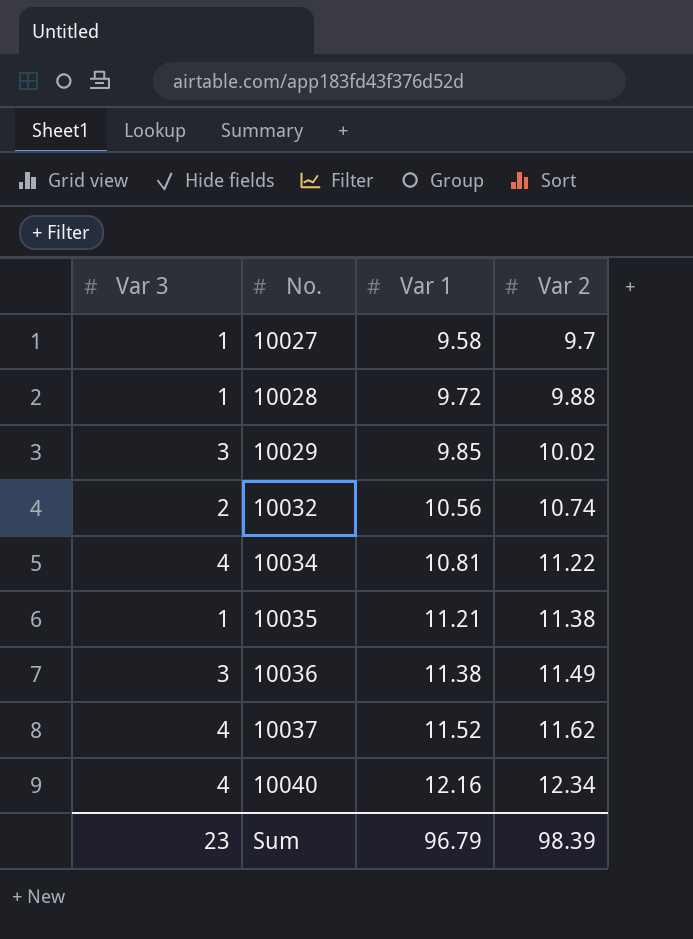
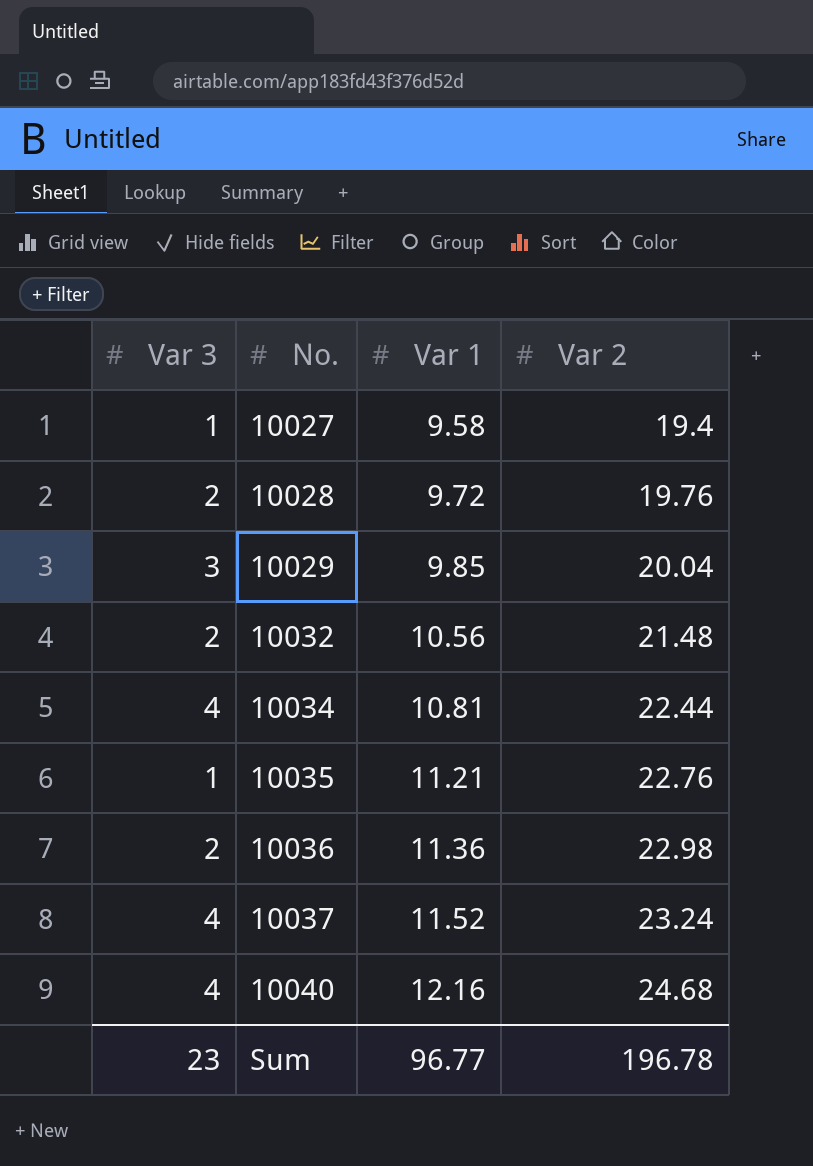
10027 | Var 2: 9.7 -> 19.4
10028 | Var 3: 1 -> 2
10028 | Var 2: 9.88 -> 19.76
10029 | Var 2: 10.02 -> 20.04
10032 | Var 2: 10.74 -> 21.48
10034 | Var 2: 11.22 -> 22.44
10035 | Var 2: 11.38 -> 22.76
10036 | Var 3: 3 -> 2
10036 | Var 1: 11.38 -> 11.36
10036 | Var 2: 11.49 -> 22.98
10037 | Var 2: 11.62 -> 23.24
10040 | Var 2: 12.34 -> 24.68
Sum | Var 1: 96.79 -> 96.77
Sum | Var 2: 98.39 -> 196.78

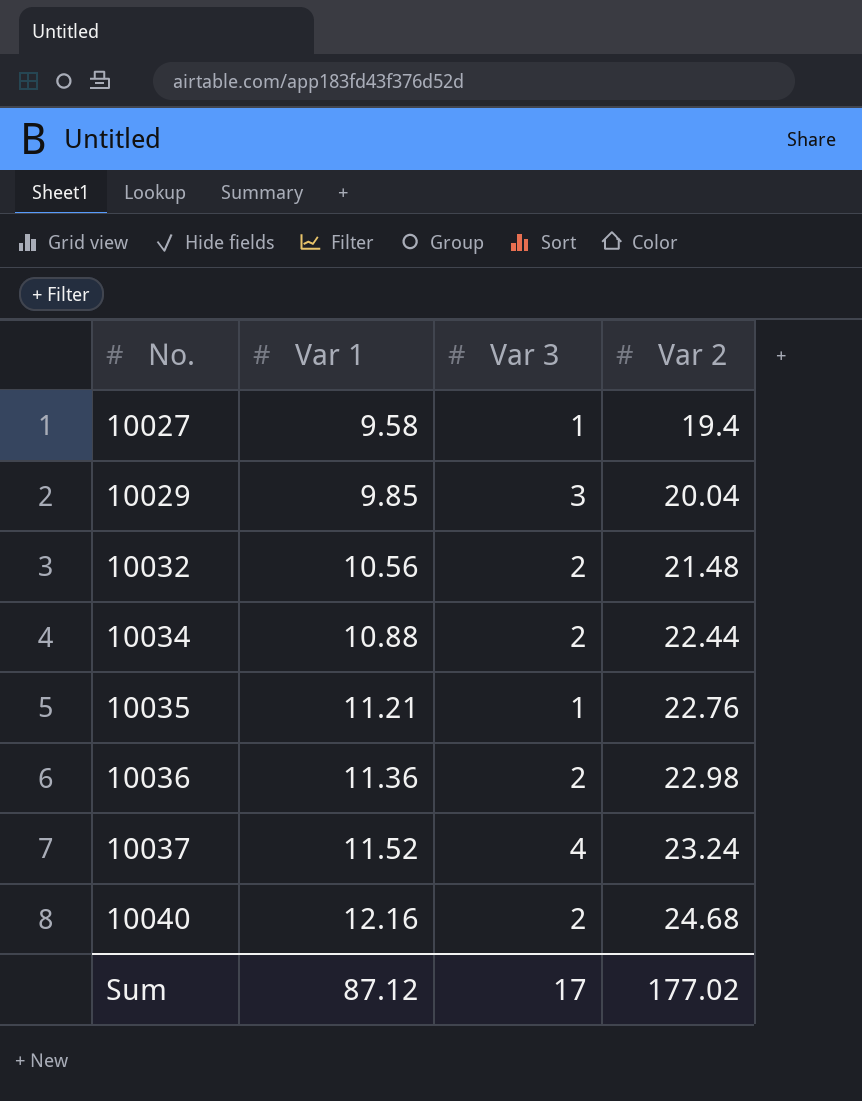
column Var 3 | position: 1 -> 3
row 10028: 2 | 9.72 | 19.76 -> none
10034 | Var 1: 10.81 -> 10.88
10034 | Var 3: 4 -> 2
10040 | Var 3: 4 -> 2
Sum | Var 1: 96.77 -> 87.12
Sum | Var 3: 23 -> 17
Sum | Var 2: 196.78 -> 177.02

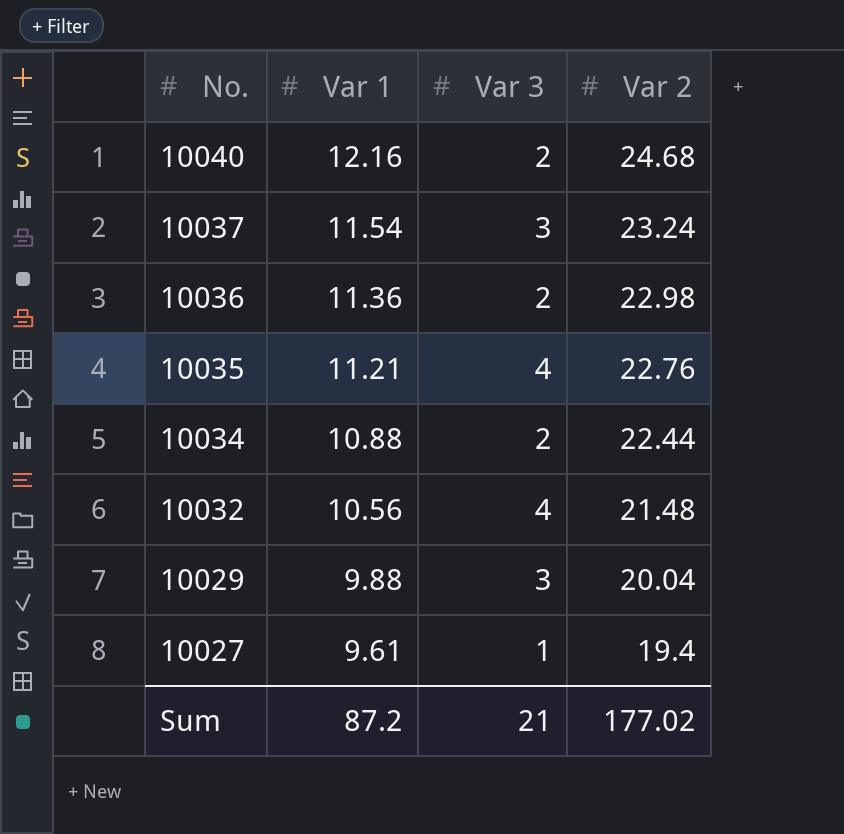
row order: No. ascending -> No. descending
10037 | Var 1: 11.52 -> 11.54
10037 | Var 3: 4 -> 3
10035 | Var 3: 1 -> 4
10032 | Var 3: 2 -> 4
10029 | Var 1: 9.85 -> 9.88
10027 | Var 1: 9.58 -> 9.61
Sum | Var 1: 87.12 -> 87.2
Sum | Var 3: 17 -> 21

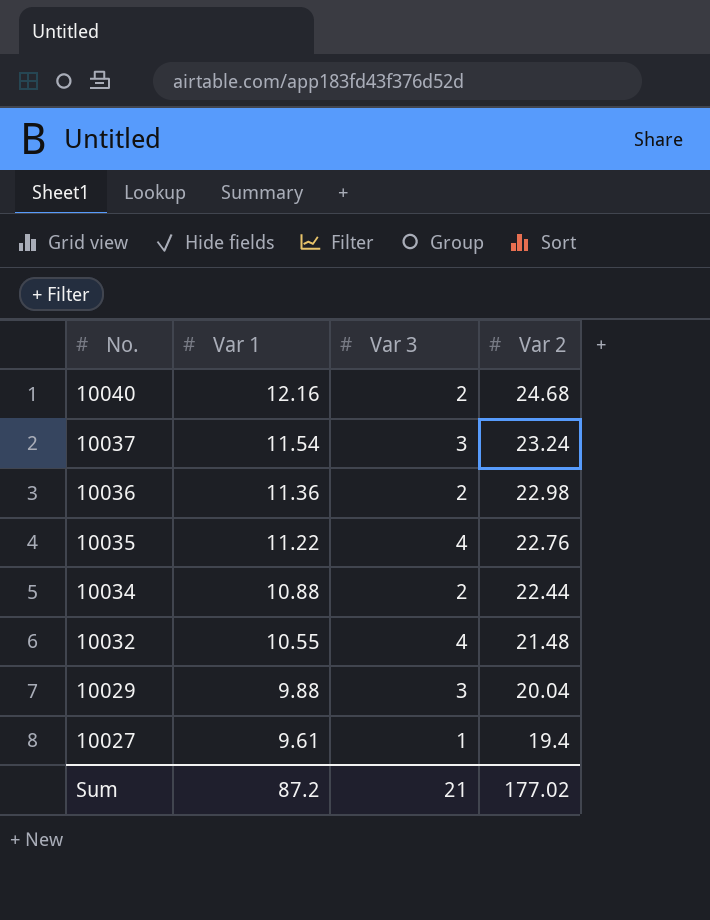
10035 | Var 1: 11.21 -> 11.22
10032 | Var 1: 10.56 -> 10.55

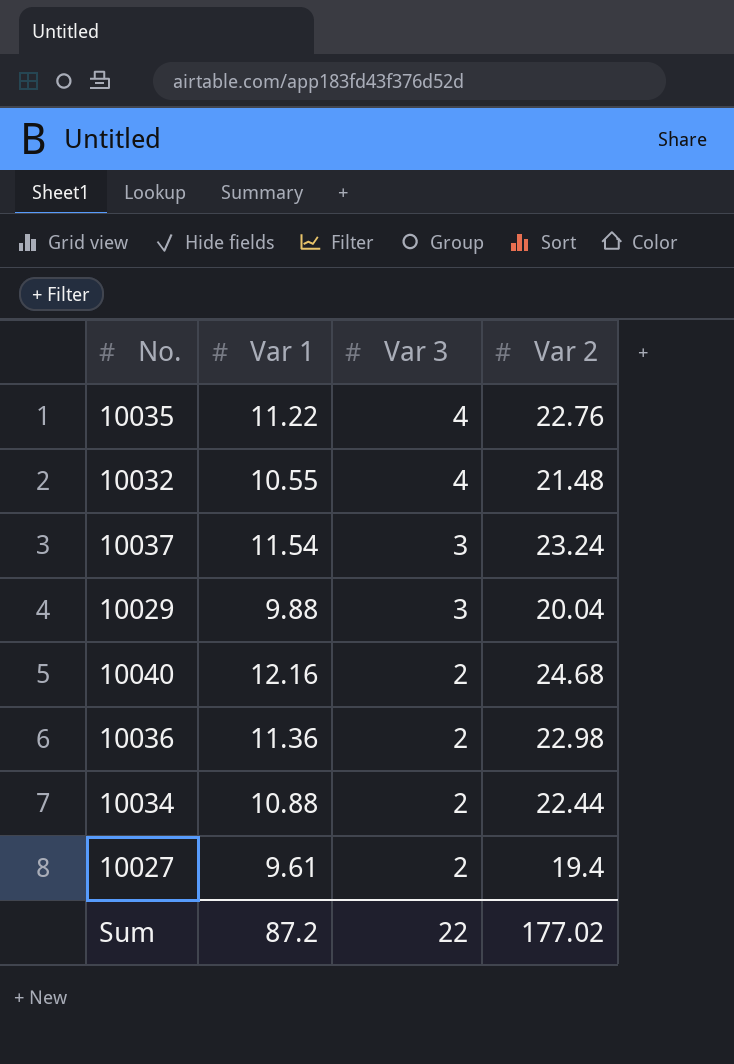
row order: No. descending -> Var 3 descending
10027 | Var 3: 1 -> 2
Sum | Var 3: 21 -> 22

